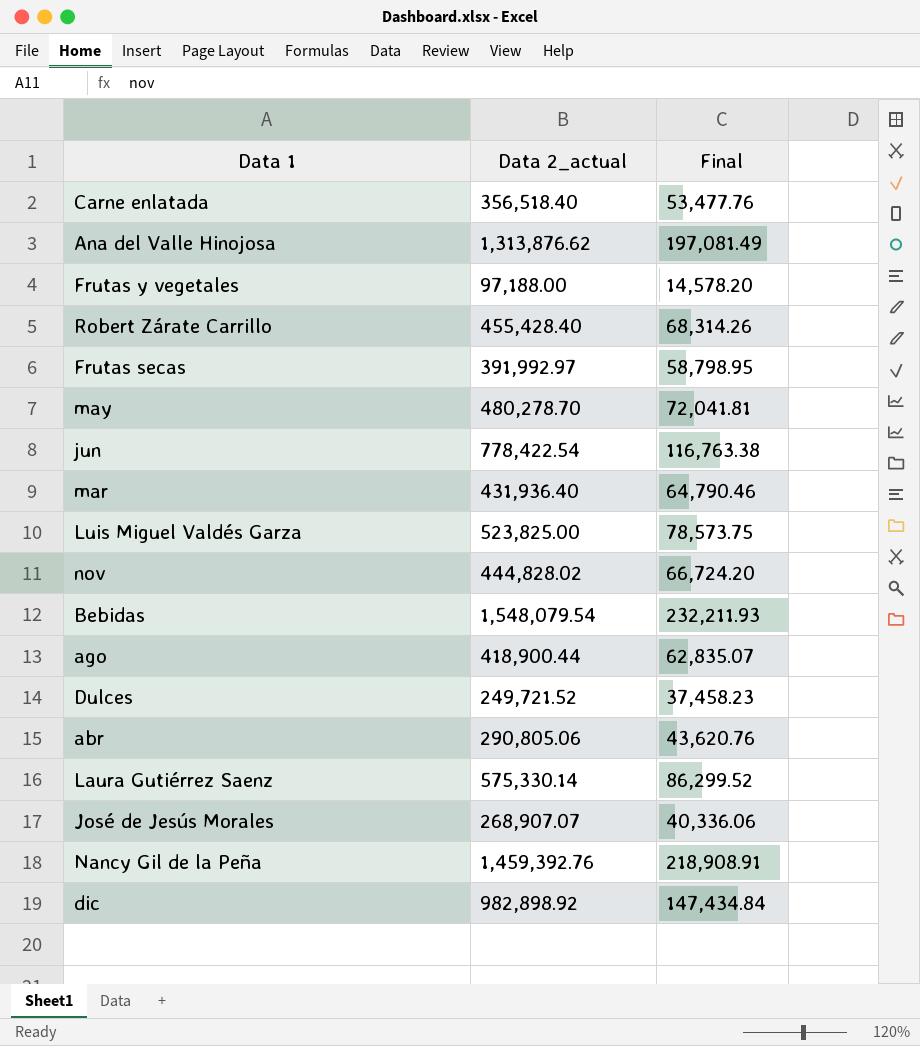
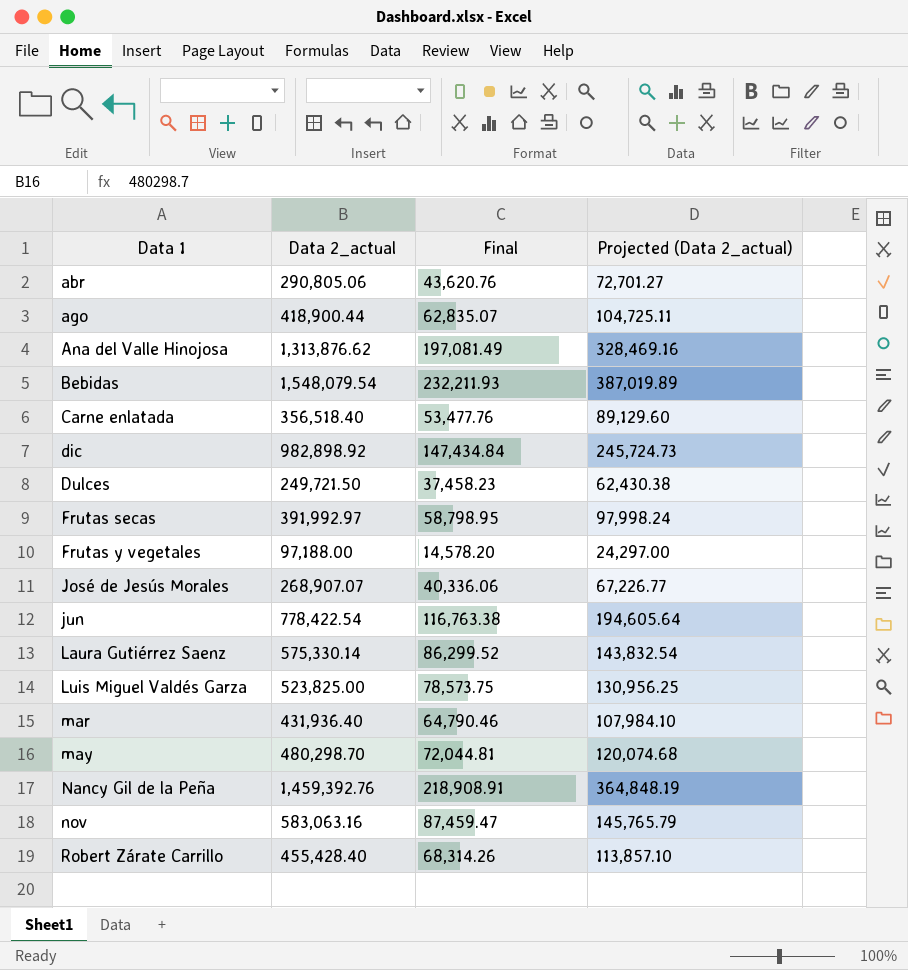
row order: none -> Data 1 ascending
column Projected (Data 2_actual) | formula: none -> [Data 2_actual] * 0.25
Dulces | Data 2_actual: 249,721.52 -> 249,721.50
may | Data 2_actual: 480,278.70 -> 480,298.70
may | Final: 72,041.81 -> 72,044.81
nov | Data 2_actual: 444,828.02 -> 583,063.16
nov | Final: 66,724.20 -> 87,459.47

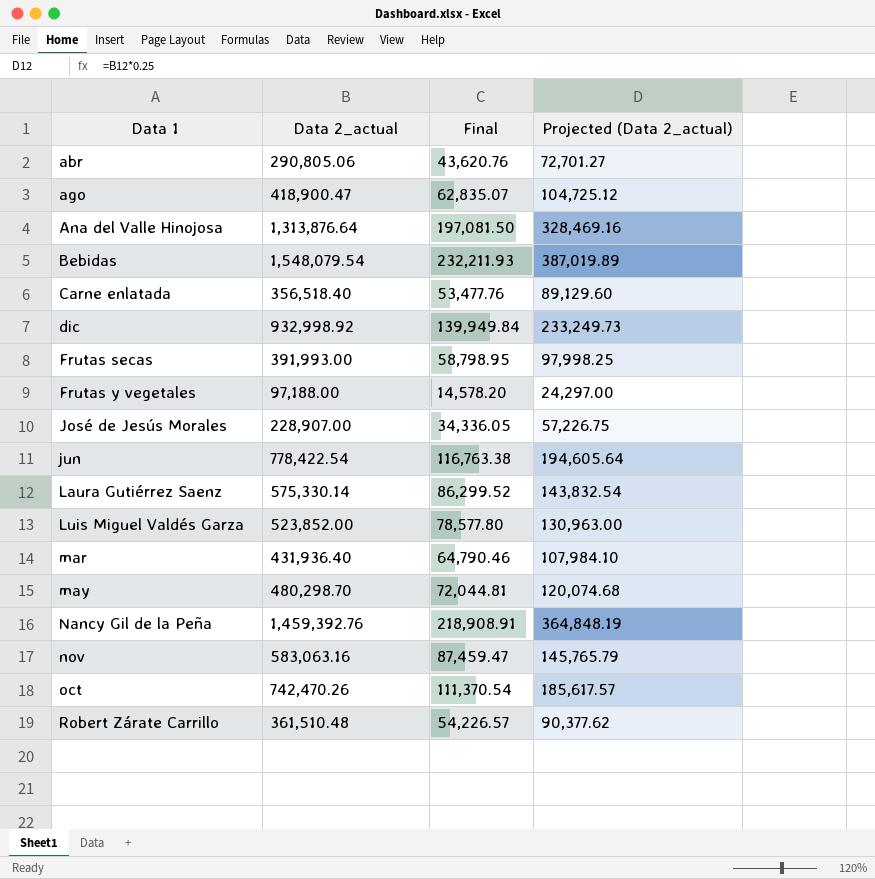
row Dulces: 249,721.50 | 37,458.23 | 62,430.38 -> none
ago | Data 2_actual: 418,900.44 -> 418,900.47
ago | Projected (Data 2_actual): 104,725.11 -> 104,725.12
Ana del Valle Hinojosa | Data 2_actual: 1,313,876.62 -> 1,313,876.64
Ana del Valle Hinojosa | Final: 197,081.49 -> 197,081.50
dic | Data 2_actual: 982,898.92 -> 932,998.92
dic | Final: 147,434.84 -> 139,949.84
dic | Projected (Data 2_actual): 245,724.73 -> 233,249.73
Frutas secas | Data 2_actual: 391,992.97 -> 391,993.00
Frutas secas | Projected (Data 2_actual): 97,998.24 -> 97,998.25
José de Jesús Morales | Data 2_actual: 268,907.07 -> 228,907.00
José de Jesús Morales | Final: 40,336.06 -> 34,336.05
José de Jesús Morales | Projected (Data 2_actual): 67,226.77 -> 57,226.75
Luis Miguel Valdés Garza | Data 2_actual: 523,825.00 -> 523,852.00
Luis Miguel Valdés Garza | Final: 78,573.75 -> 78,577.80
Luis Miguel Valdés Garza | Projected (Data 2_actual): 130,956.25 -> 130,963.00
row oct: none -> 742,470.26 | 111,370.54 | 185,617.57
Robert Zárate Carrillo | Data 2_actual: 455,428.40 -> 361,510.48
Robert Zárate Carrillo | Final: 68,314.26 -> 54,226.57
Robert Zárate Carrillo | Projected (Data 2_actual): 113,857.10 -> 90,377.62

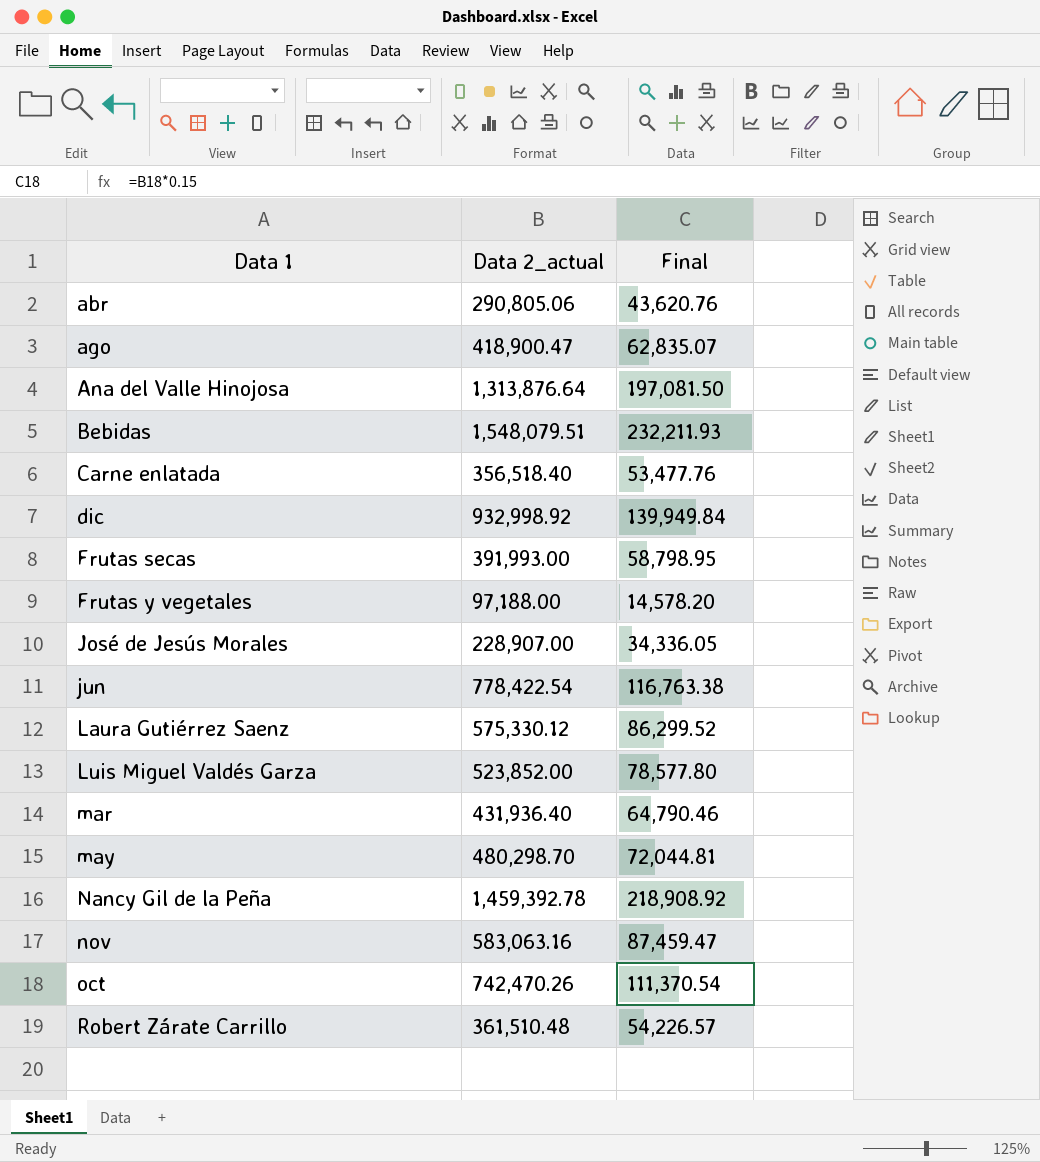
column Projected (Data 2_actual) | formula: [Data 2_actual] * 0.25 -> none
Bebidas | Data 2_actual: 1,548,079.54 -> 1,548,079.51
Laura Gutiérrez Saenz | Data 2_actual: 575,330.14 -> 575,330.12
Nancy Gil de la Peña | Data 2_actual: 1,459,392.76 -> 1,459,392.78
Nancy Gil de la Peña | Final: 218,908.91 -> 218,908.92

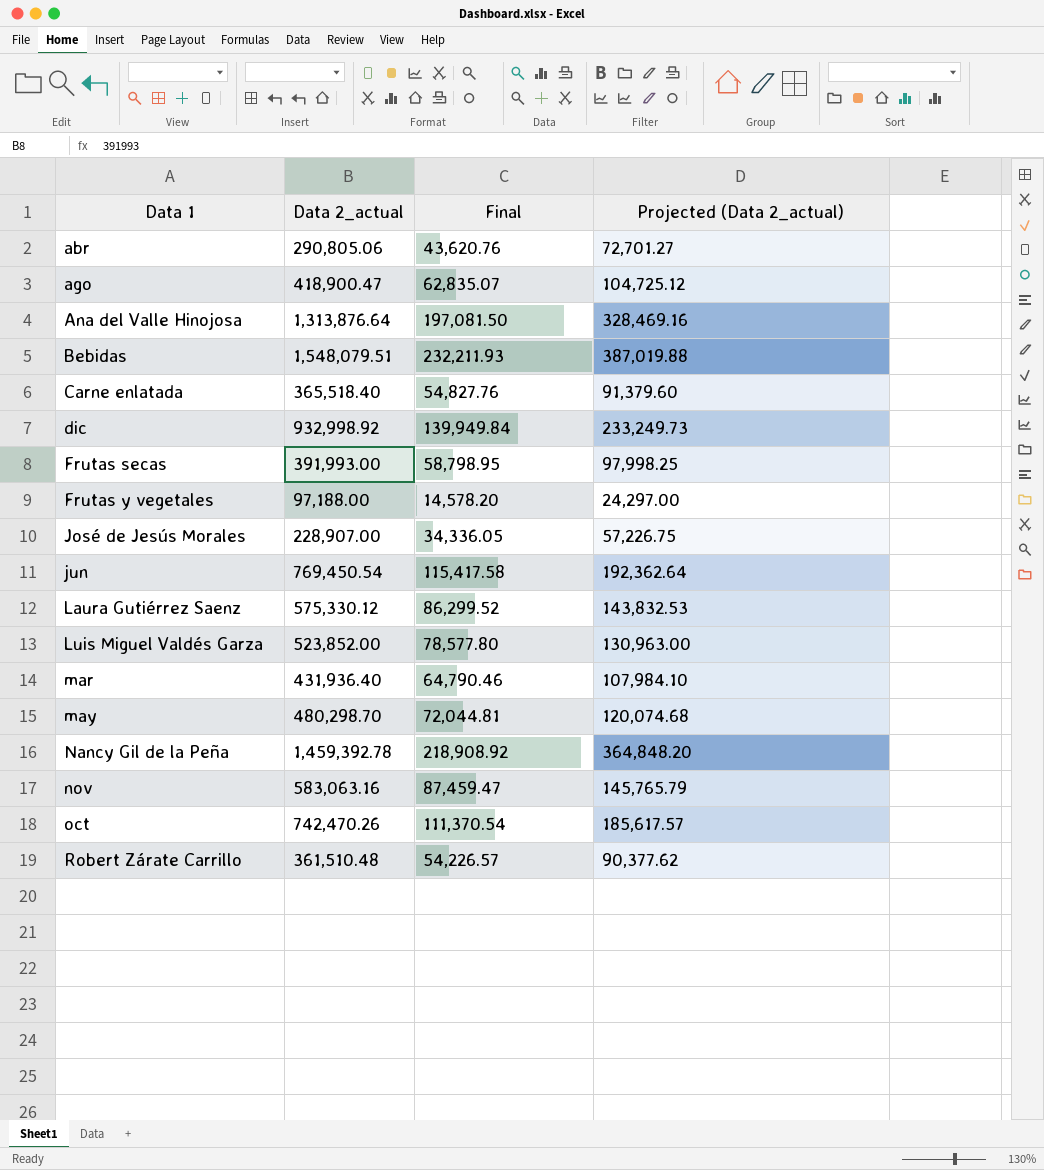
column Projected (Data 2_actual) | formula: none -> [Data 2_actual] * 0.25
Carne enlatada | Data 2_actual: 356,518.40 -> 365,518.40
Carne enlatada | Final: 53,477.76 -> 54,827.76
jun | Data 2_actual: 778,422.54 -> 769,450.54
jun | Final: 116,763.38 -> 115,417.58

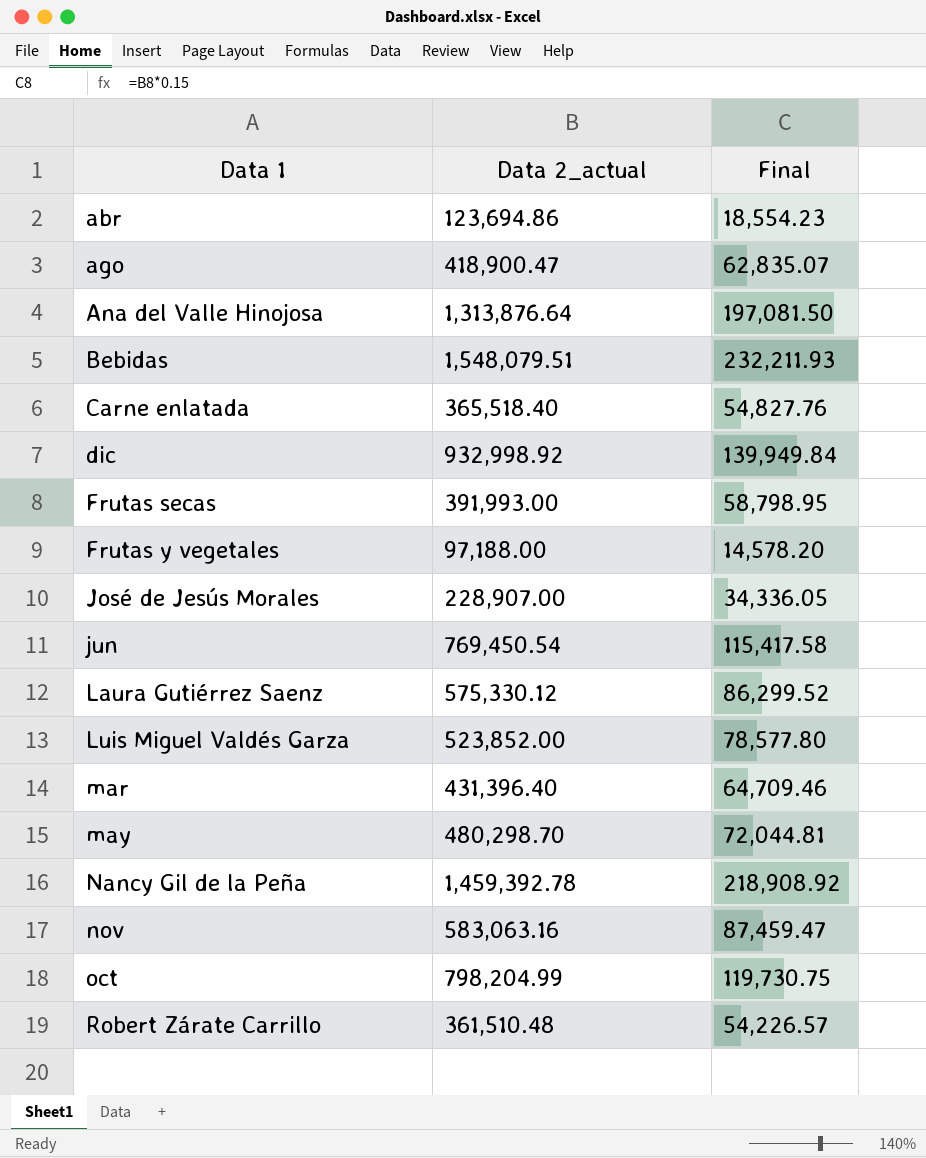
column Projected (Data 2_actual) | formula: [Data 2_actual] * 0.25 -> none
abr | Data 2_actual: 290,805.06 -> 123,694.86
abr | Final: 43,620.76 -> 18,554.23
mar | Data 2_actual: 431,936.40 -> 431,396.40
mar | Final: 64,790.46 -> 64,709.46
oct | Data 2_actual: 742,470.26 -> 798,204.99
oct | Final: 111,370.54 -> 119,730.75

